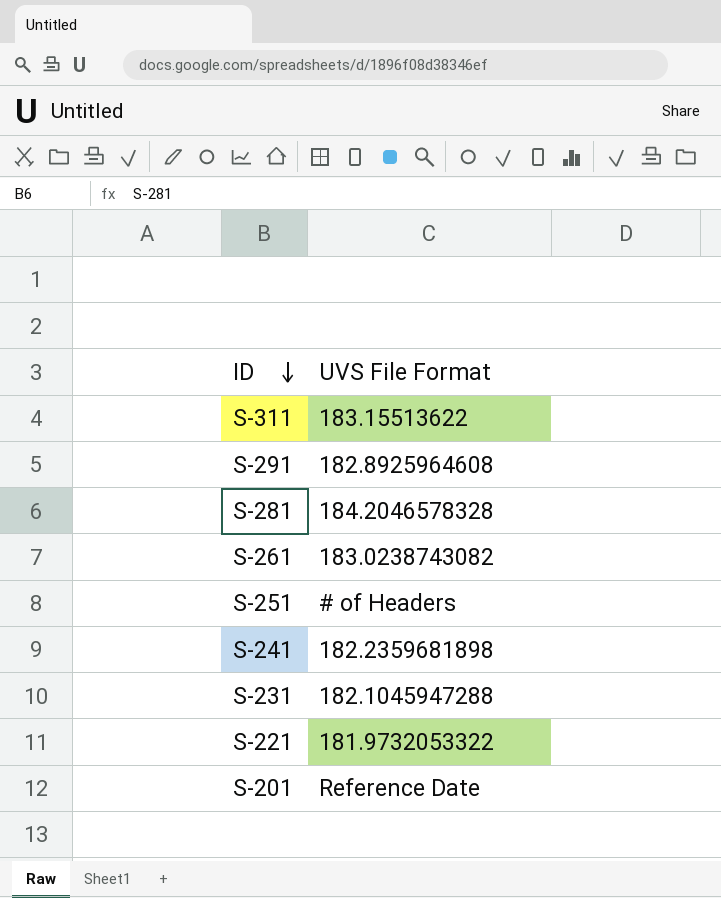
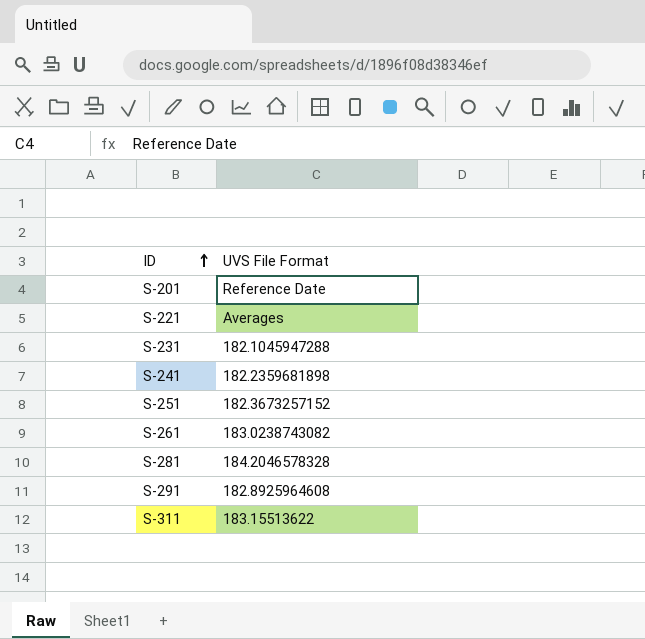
row order: ID descending -> ID ascending
S-221 | UVS File Format: 181.9732053322 -> Averages
S-251 | UVS File Format: # of Headers -> 182.3673257152

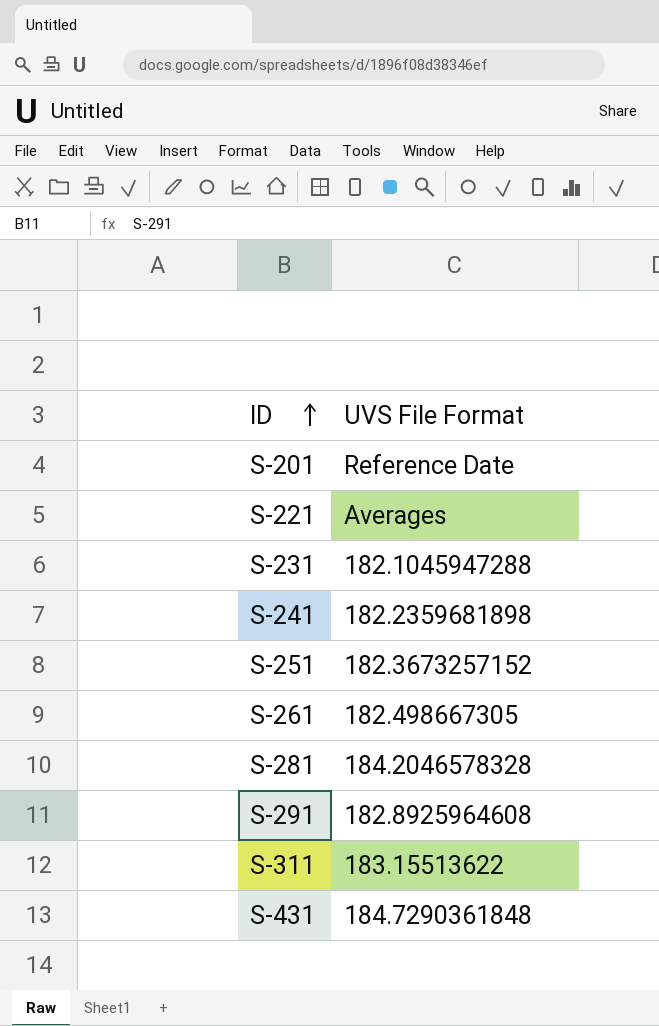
S-261 | UVS File Format: 183.0238743082 -> 182.498667305
row S-431: none -> 184.7290361848

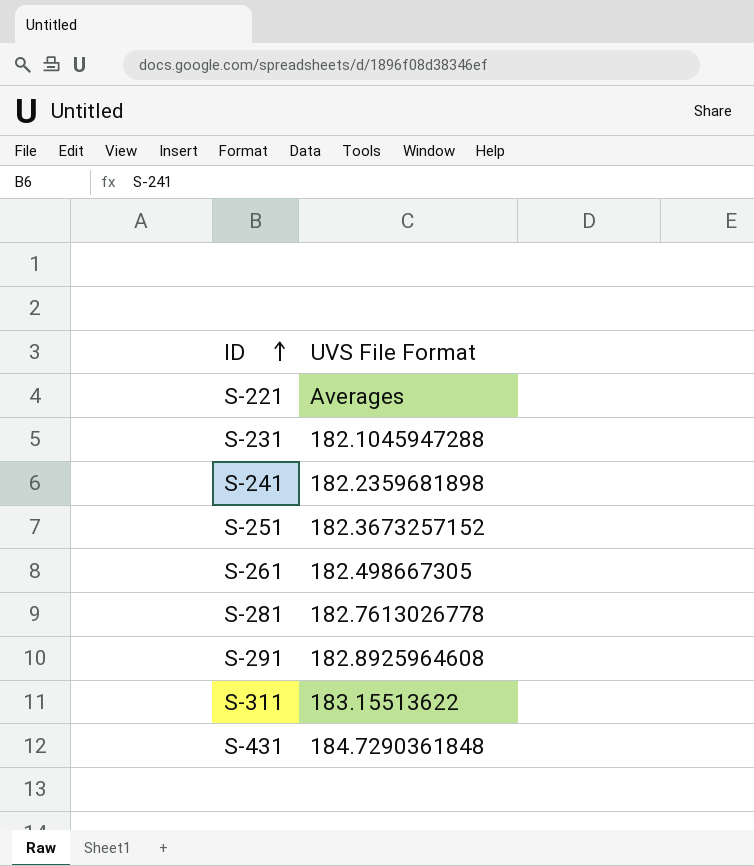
row S-201: Reference Date -> none
S-281 | UVS File Format: 184.2046578328 -> 182.7613026778

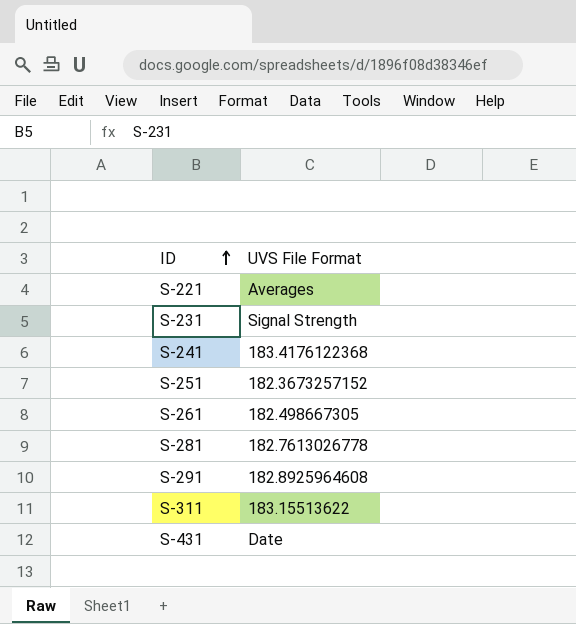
S-231 | UVS File Format: 182.1045947288 -> Signal Strength
S-241 | UVS File Format: 182.2359681898 -> 183.4176122368
S-431 | UVS File Format: 184.7290361848 -> Date

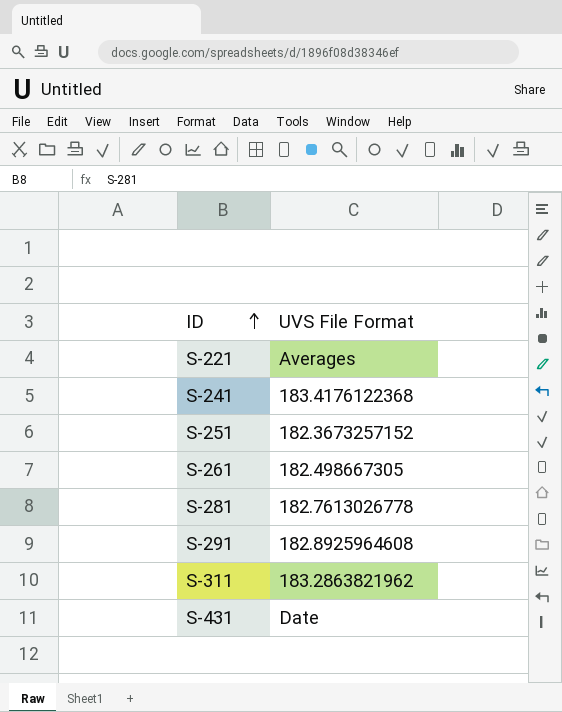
row S-231: Signal Strength -> none
S-311 | UVS File Format: 183.15513622 -> 183.2863821962

